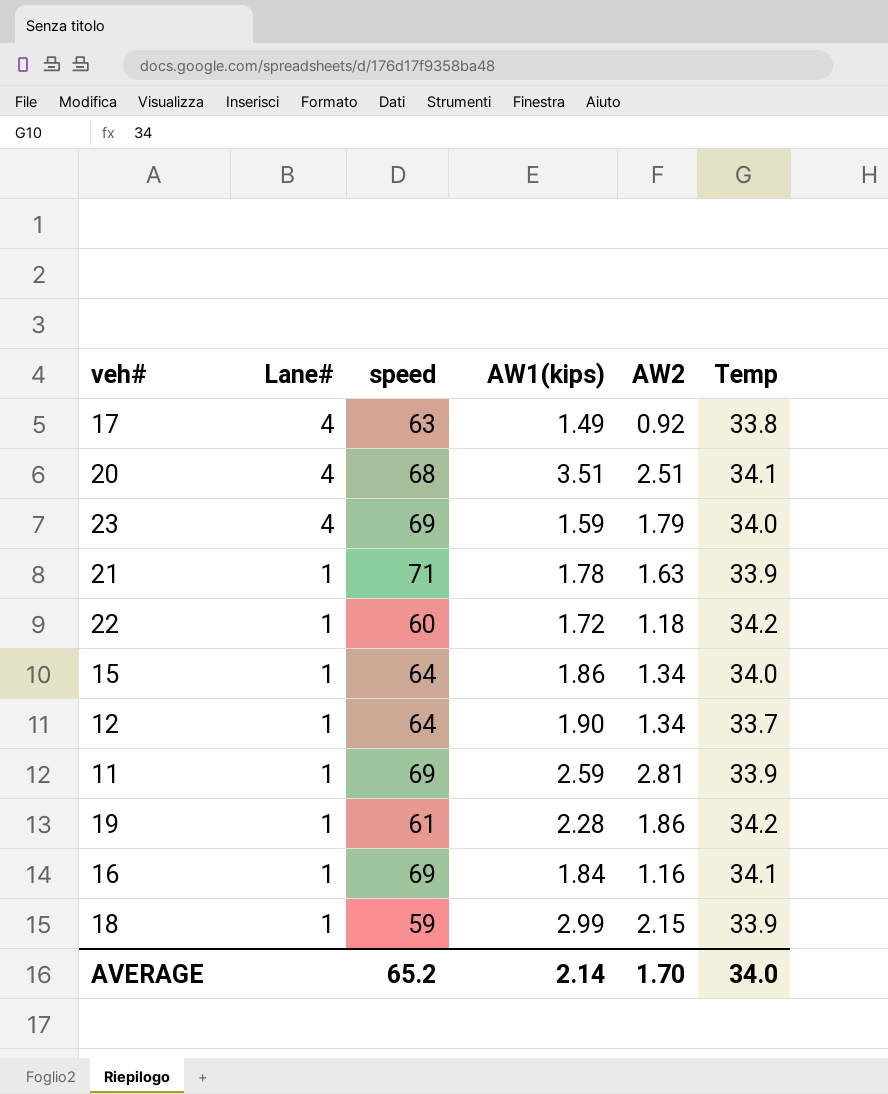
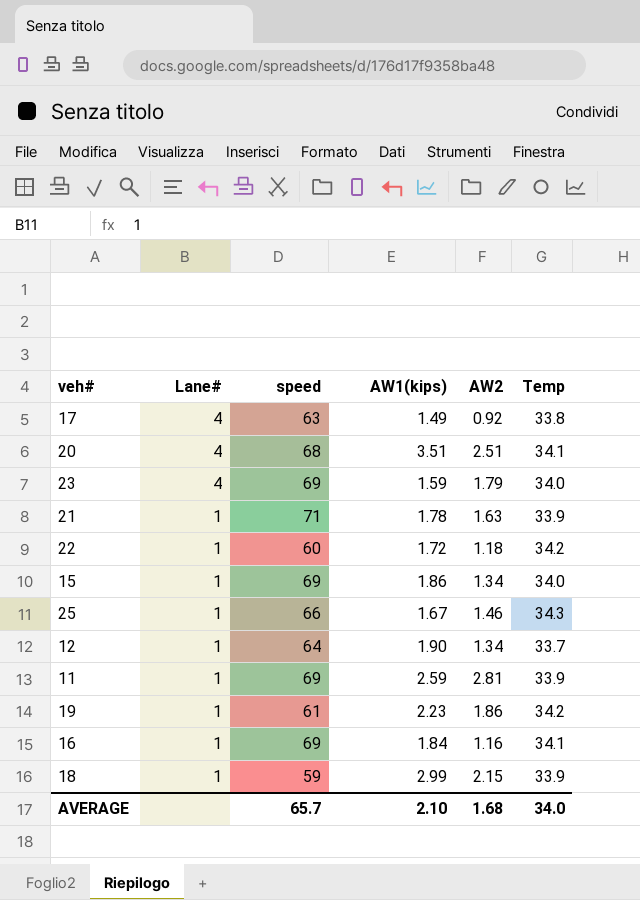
15 | speed: 64 -> 69
row 25: none -> 1 | 66 | 1.67 | 1.46 | 34.3
19 | AW1(kips): 2.28 -> 2.23
AVERAGE | speed: 65.2 -> 65.7
AVERAGE | AW1(kips): 2.14 -> 2.10
AVERAGE | AW2: 1.70 -> 1.68

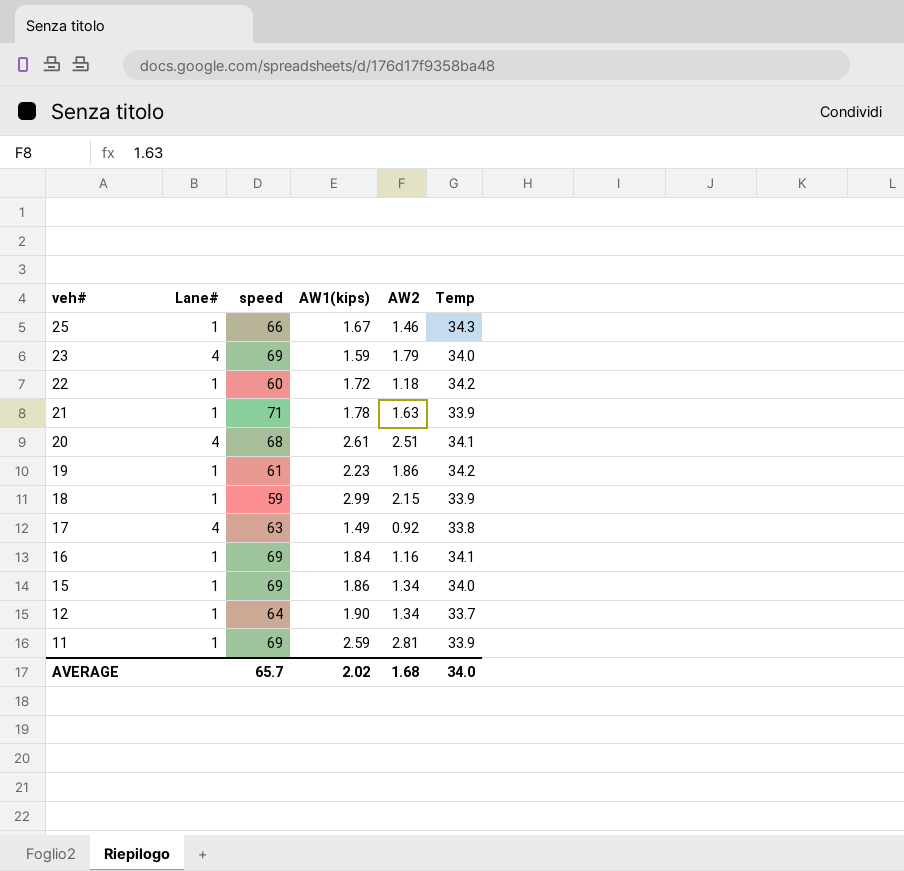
row order: Lane# descending -> veh# descending
20 | AW1(kips): 3.51 -> 2.61
AVERAGE | AW1(kips): 2.10 -> 2.02

